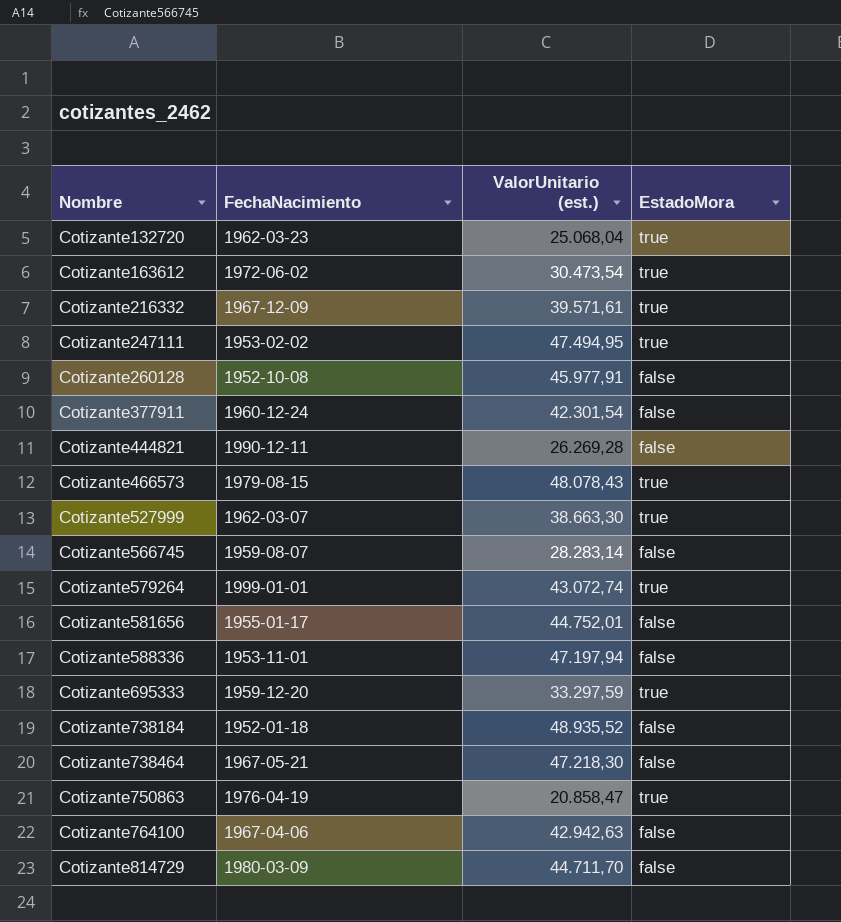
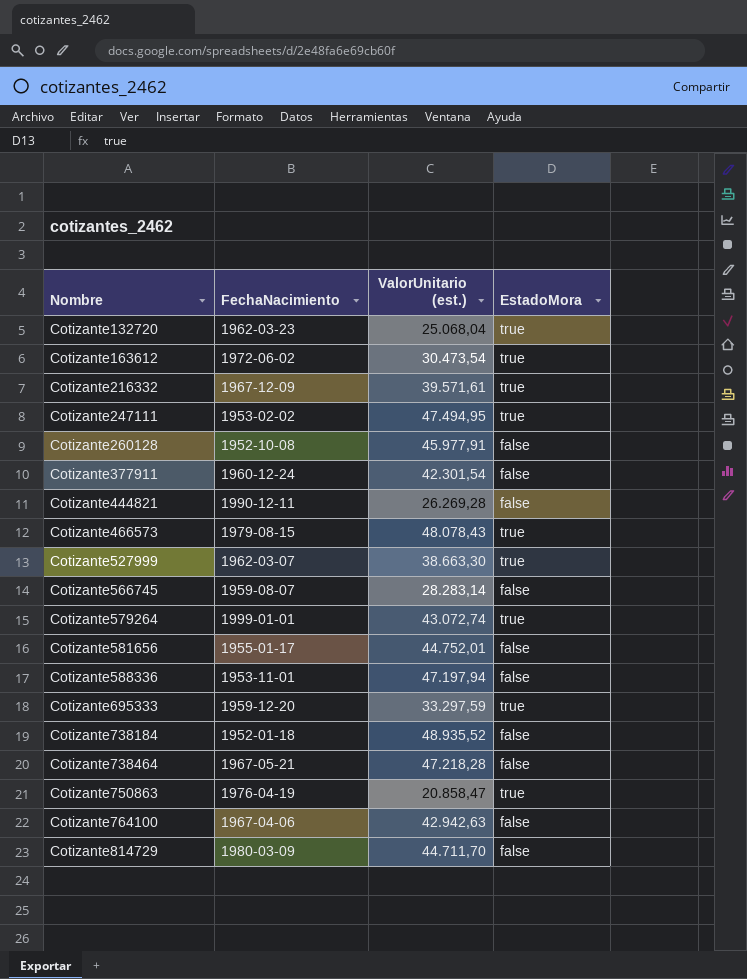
Cotizante738464 | ValorUnitario (est.): 47.218,30 -> 47.218,28

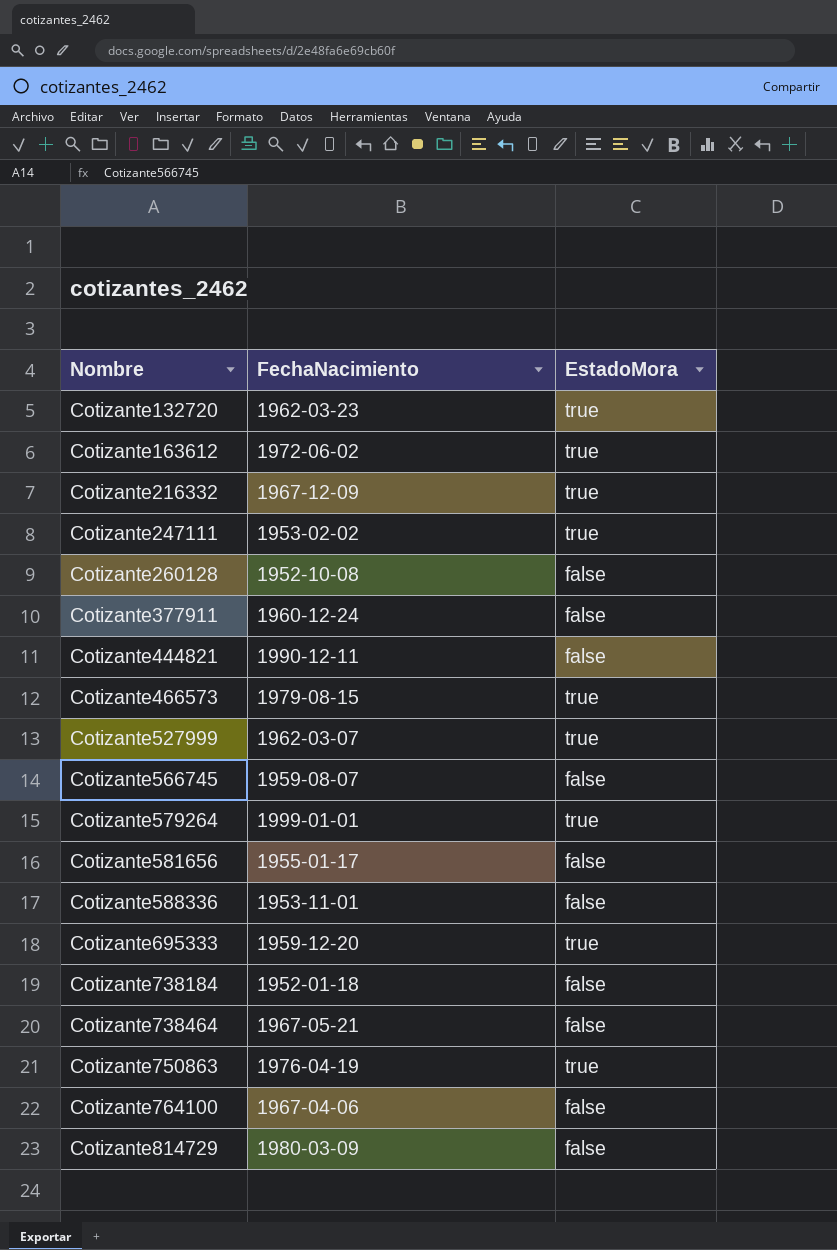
column ValorUnitario (est.) | position: 3 -> none

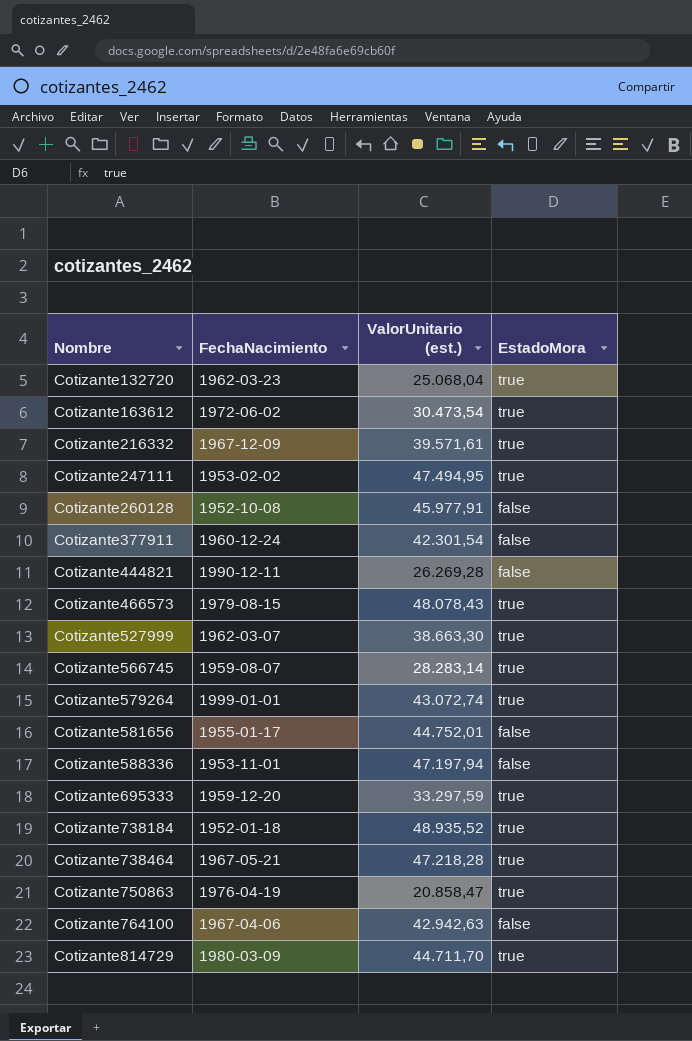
column ValorUnitario (est.) | position: none -> 3
Cotizante566745 | EstadoMora: false -> true
Cotizante738184 | EstadoMora: false -> true
Cotizante738464 | EstadoMora: false -> true
Cotizante814729 | EstadoMora: false -> true

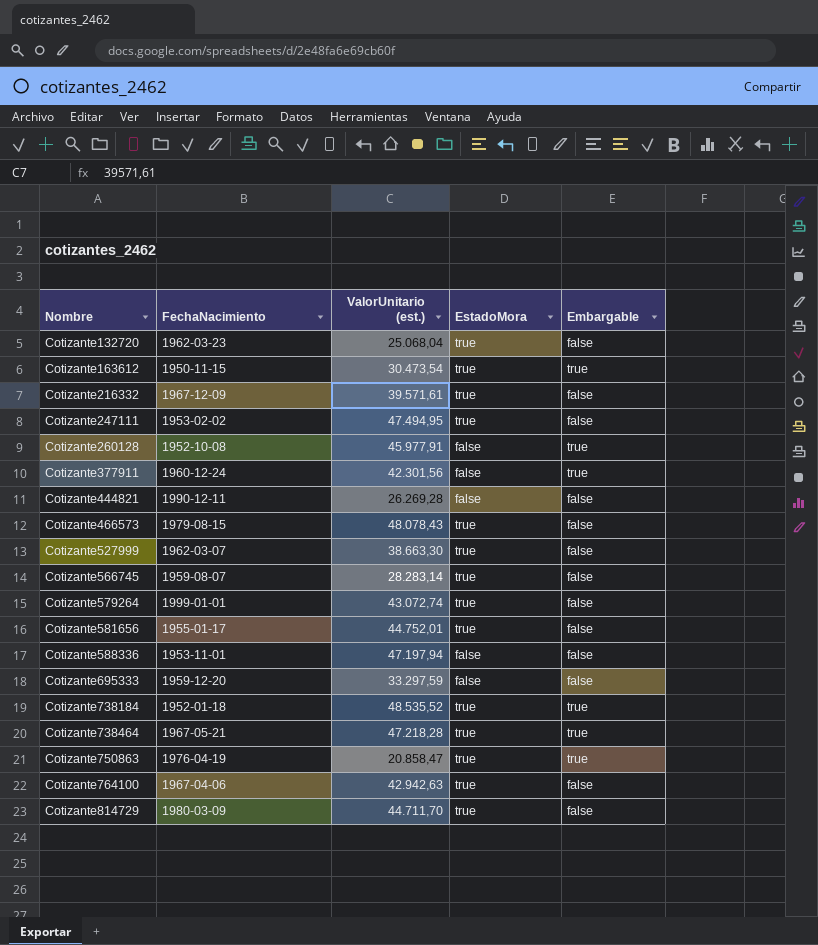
column Embargable | position: none -> 5
Cotizante163612 | FechaNacimiento: 1972-06-02 -> 1950-11-15
Cotizante377911 | ValorUnitario (est.): 42.301,54 -> 42.301,56
Cotizante581656 | EstadoMora: false -> true
Cotizante695333 | EstadoMora: true -> false
Cotizante738184 | ValorUnitario (est.): 48.935,52 -> 48.535,52
Cotizante764100 | EstadoMora: false -> true

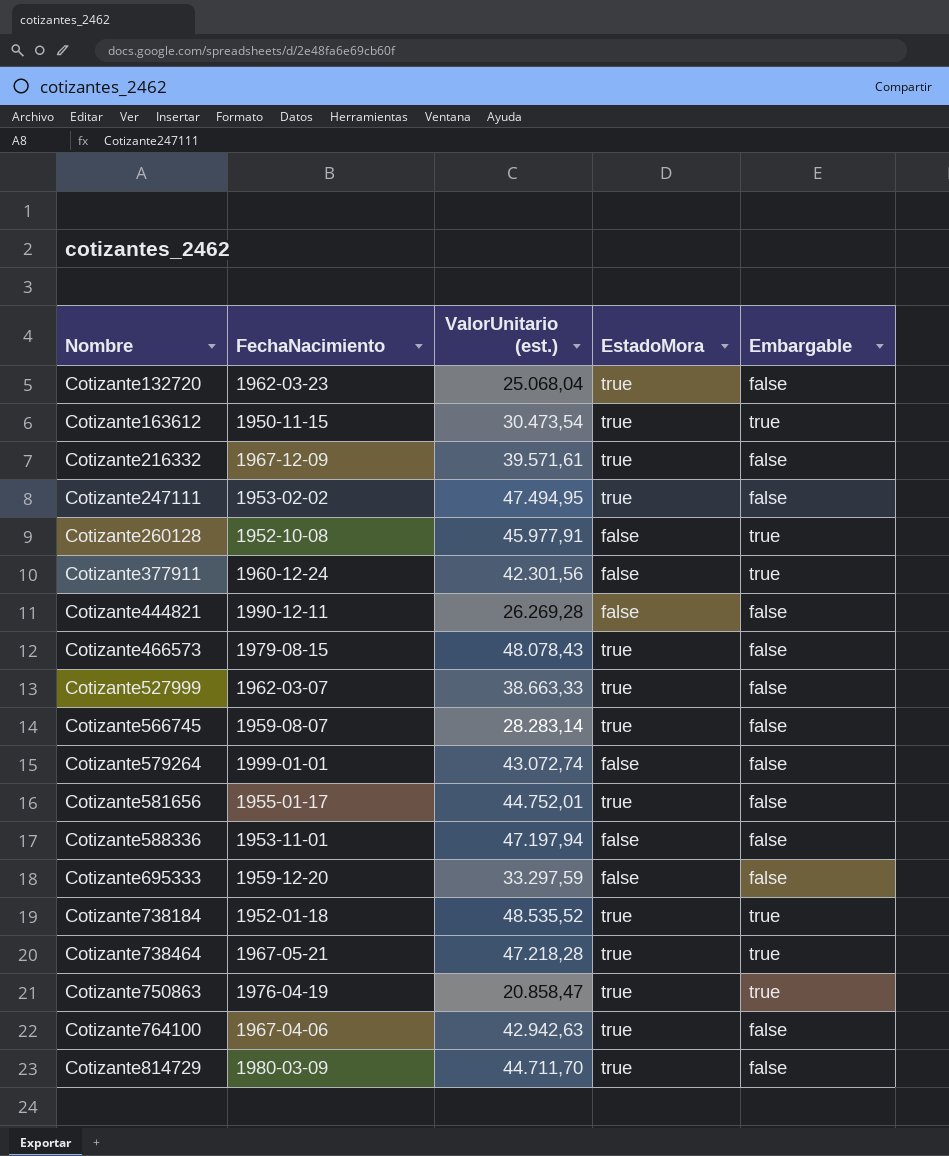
Cotizante527999 | ValorUnitario (est.): 38.663,30 -> 38.663,33
Cotizante579264 | EstadoMora: true -> false

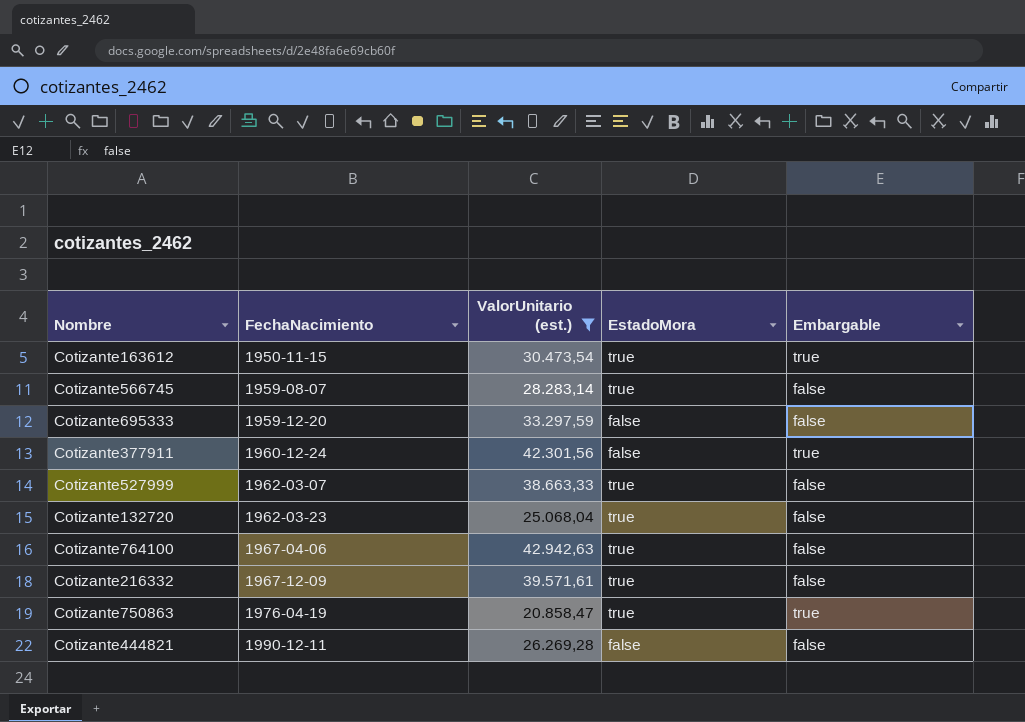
filter: none -> ValorUnitario (est.) <= 42.942,63
row order: Nombre ascending -> FechaNacimiento ascending

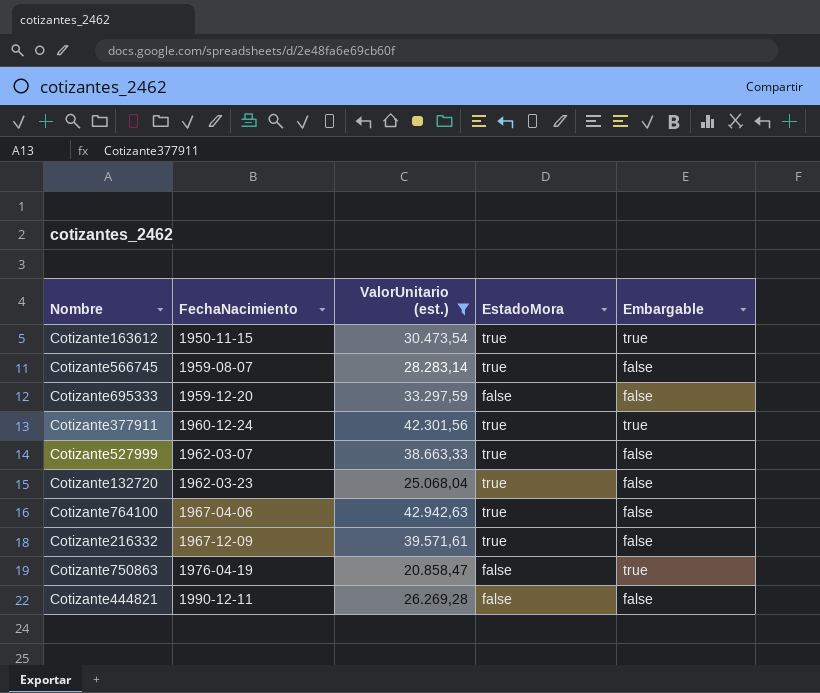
Cotizante377911 | EstadoMora: false -> true
Cotizante750863 | EstadoMora: true -> false

